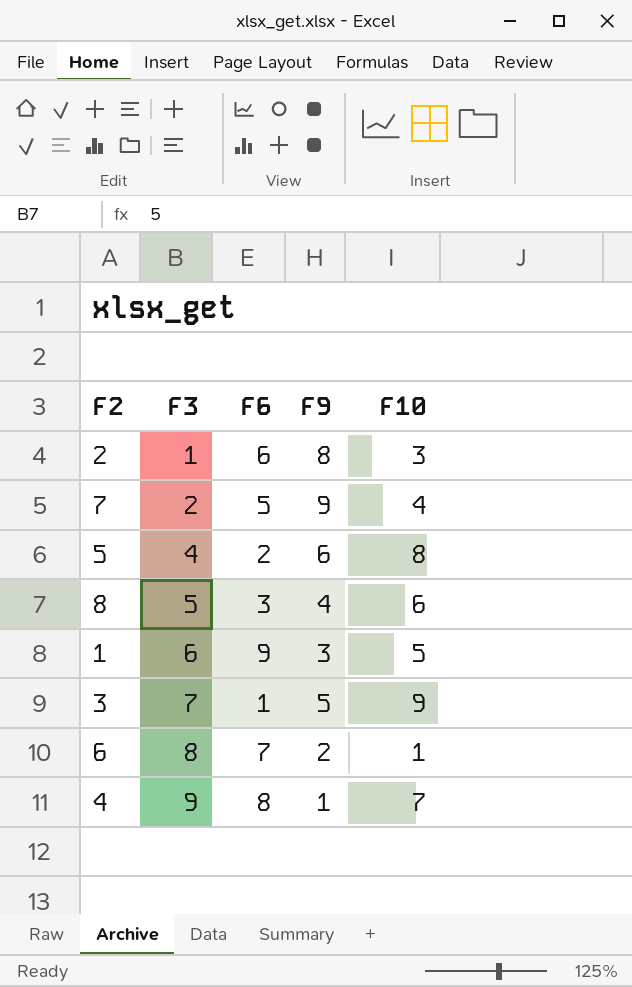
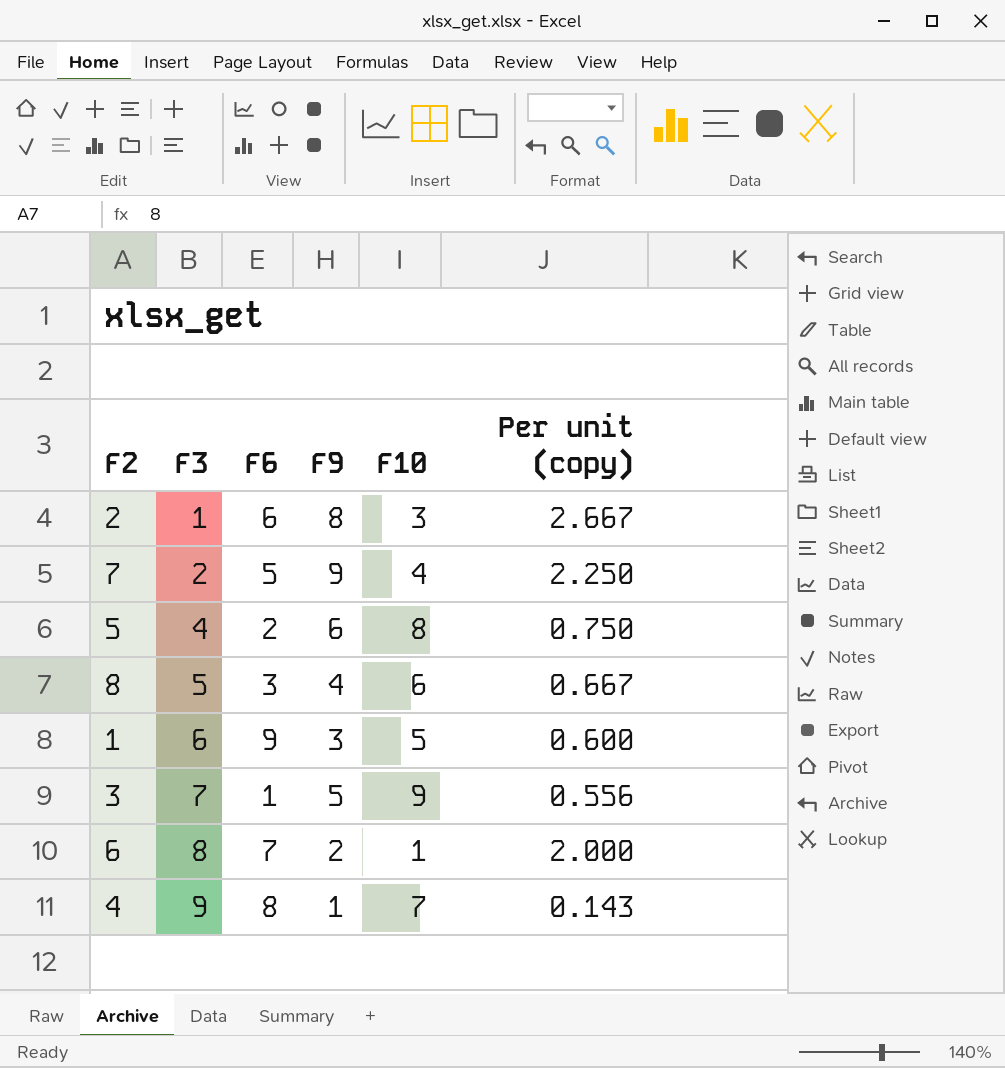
column Per unit (copy) | formula: none -> [F9] / [F10]

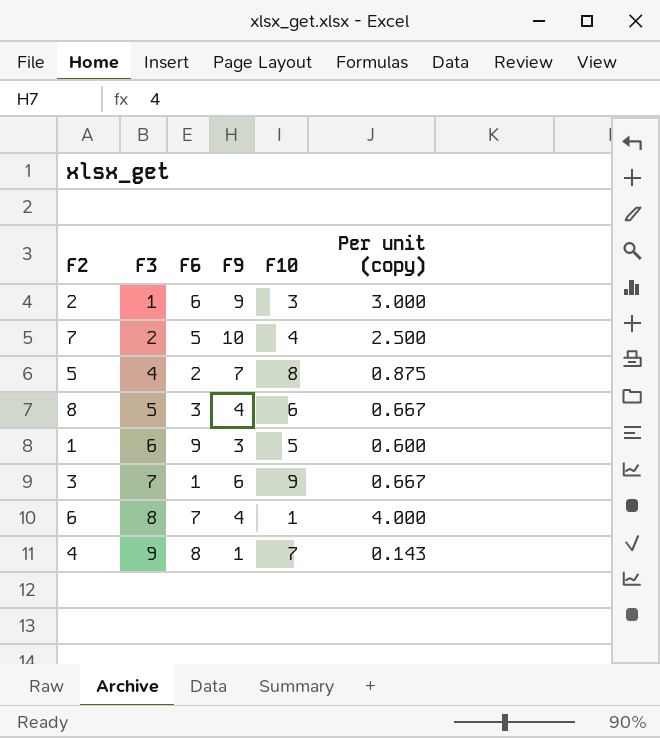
2 | F9: 8 -> 9
2 | Per unit (copy): 2.667 -> 3.000
7 | F9: 9 -> 10
7 | Per unit (copy): 2.250 -> 2.500
5 | F9: 6 -> 7
5 | Per unit (copy): 0.750 -> 0.875
3 | F9: 5 -> 6
3 | Per unit (copy): 0.556 -> 0.667
6 | F9: 2 -> 4
6 | Per unit (copy): 2.000 -> 4.000

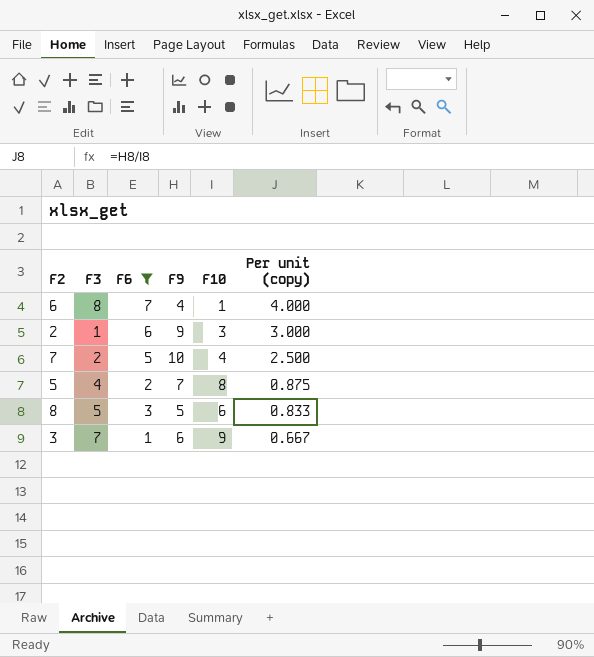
filter: none -> F6 <= 7
row order: F3 ascending -> Per unit (copy) descending
8 | F9: 4 -> 5
8 | Per unit (copy): 0.667 -> 0.833

